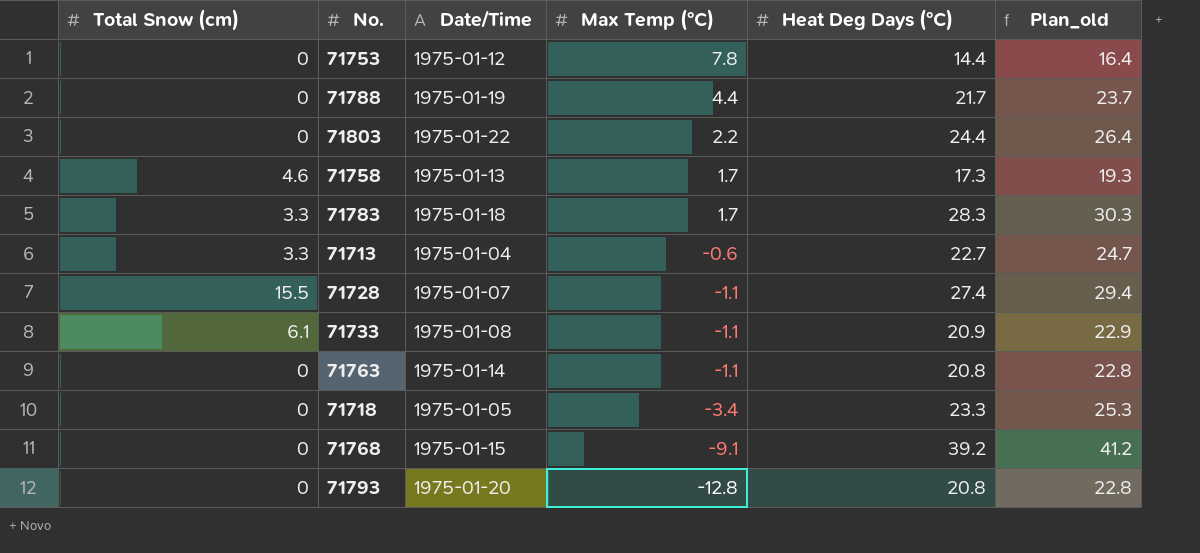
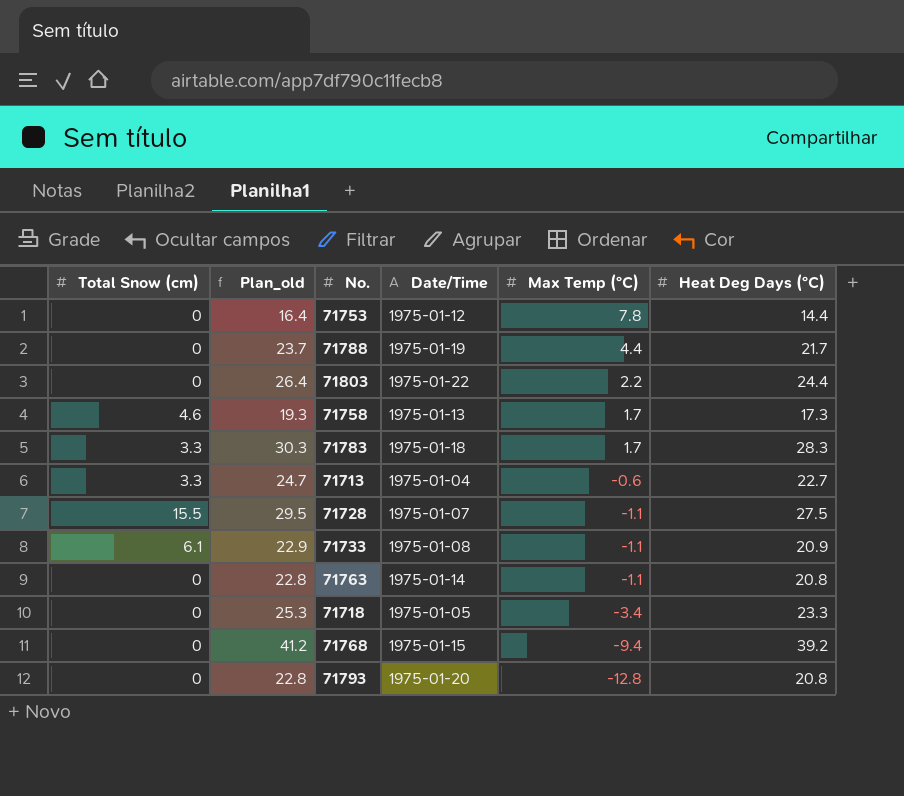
column Plan_old | position: 6 -> 2
71728 | Plan_old: 29.4 -> 29.5
71728 | Heat Deg Days (°C): 27.4 -> 27.5
71768 | Max Temp (°C): -9.1 -> -9.4

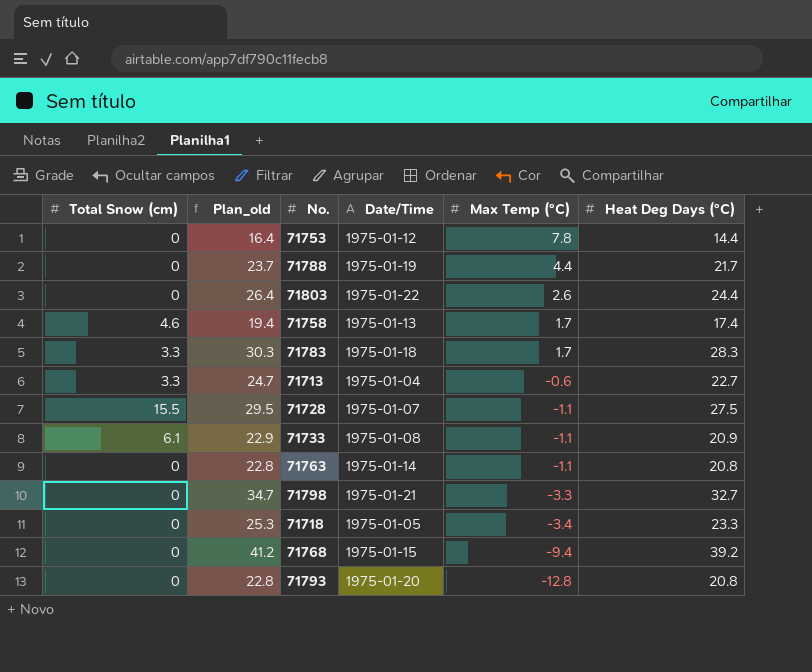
71803 | Max Temp (°C): 2.2 -> 2.6
71758 | Plan_old: 19.3 -> 19.4
71758 | Heat Deg Days (°C): 17.3 -> 17.4
row 71798: none -> 0 | 34.7 | 1975-01-21 | -3.3 | 32.7

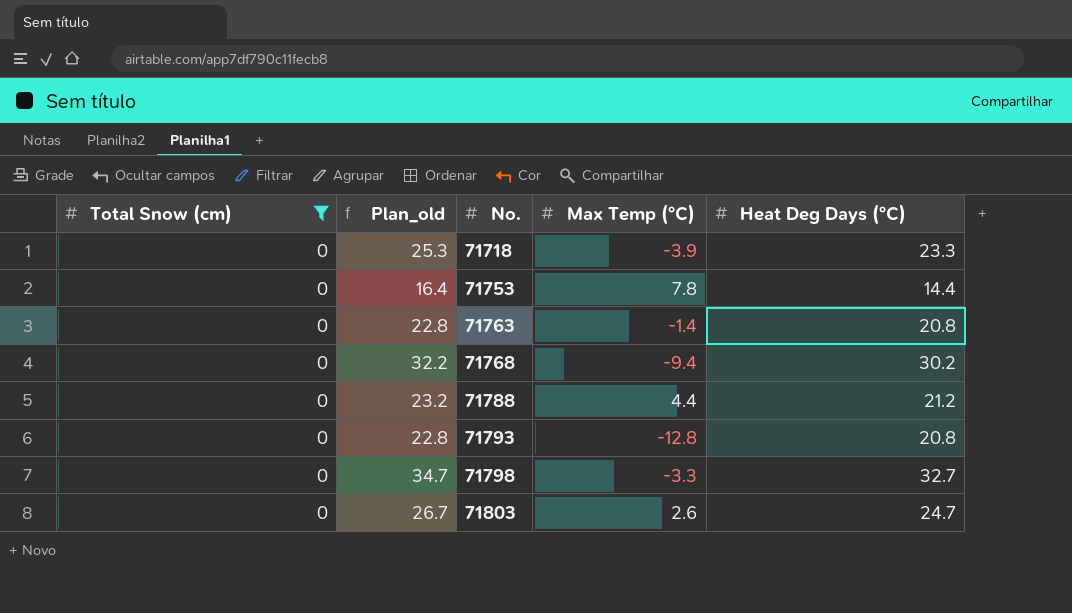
filter: none -> Total Snow (cm) = 0
row order: Max Temp (°C) descending -> No. ascending
column Date/Time | position: 4 -> none
71718 | Max Temp (°C): -3.4 -> -3.9
71763 | Max Temp (°C): -1.1 -> -1.4
71768 | Plan_old: 41.2 -> 32.2
71768 | Heat Deg Days (°C): 39.2 -> 30.2
71788 | Plan_old: 23.7 -> 23.2
71788 | Heat Deg Days (°C): 21.7 -> 21.2
71803 | Plan_old: 26.4 -> 26.7
71803 | Heat Deg Days (°C): 24.4 -> 24.7

